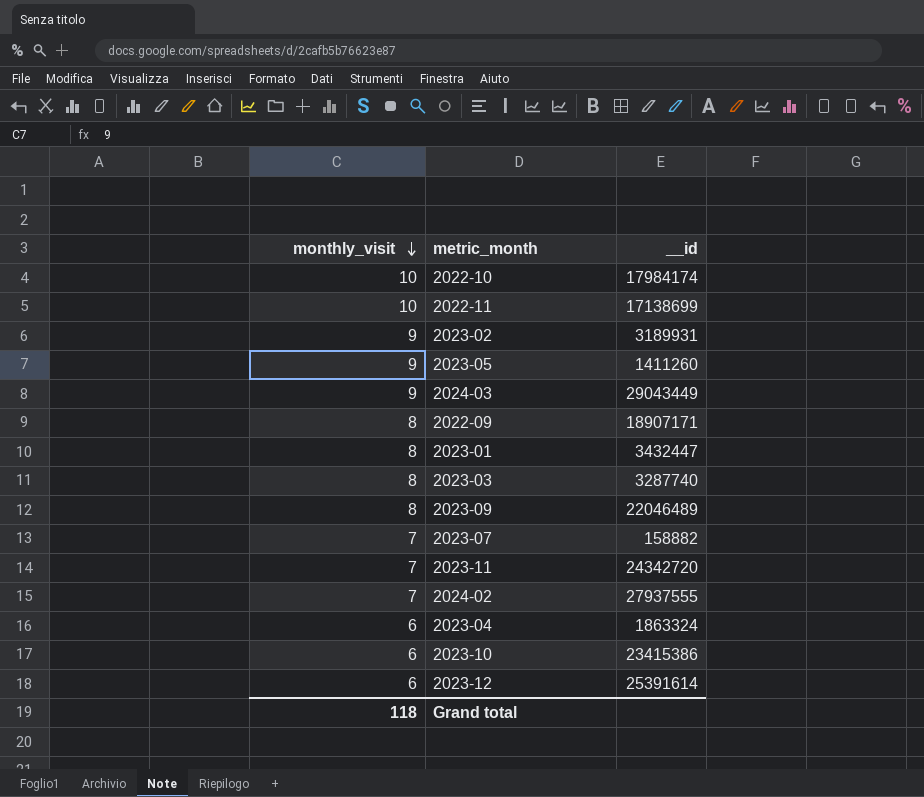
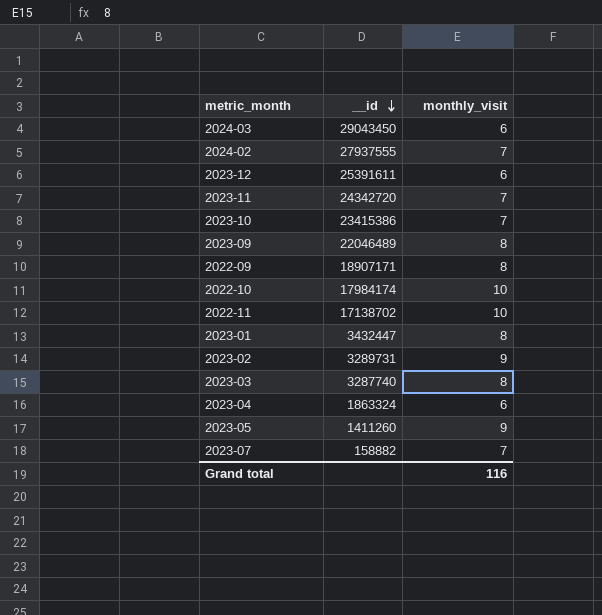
row order: monthly_visit descending -> __id descending
column monthly_visit | position: 1 -> 3
2024-03 | __id: 29043449 -> 29043450
2024-03 | monthly_visit: 9 -> 6
2023-12 | __id: 25391614 -> 25391611
2023-10 | monthly_visit: 6 -> 7
2022-11 | __id: 17138699 -> 17138702
2023-02 | __id: 3189931 -> 3289731
Grand total | monthly_visit: 118 -> 116

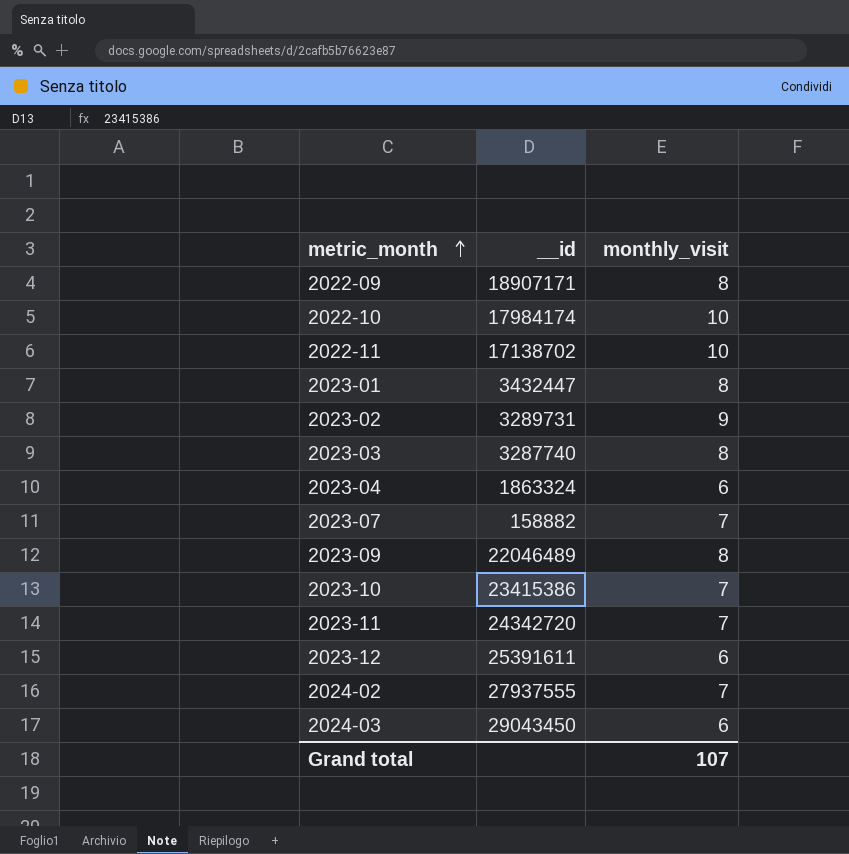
row order: __id descending -> metric_month ascending
row 2023-05: 1411260 | 9 -> none
Grand total | monthly_visit: 116 -> 107

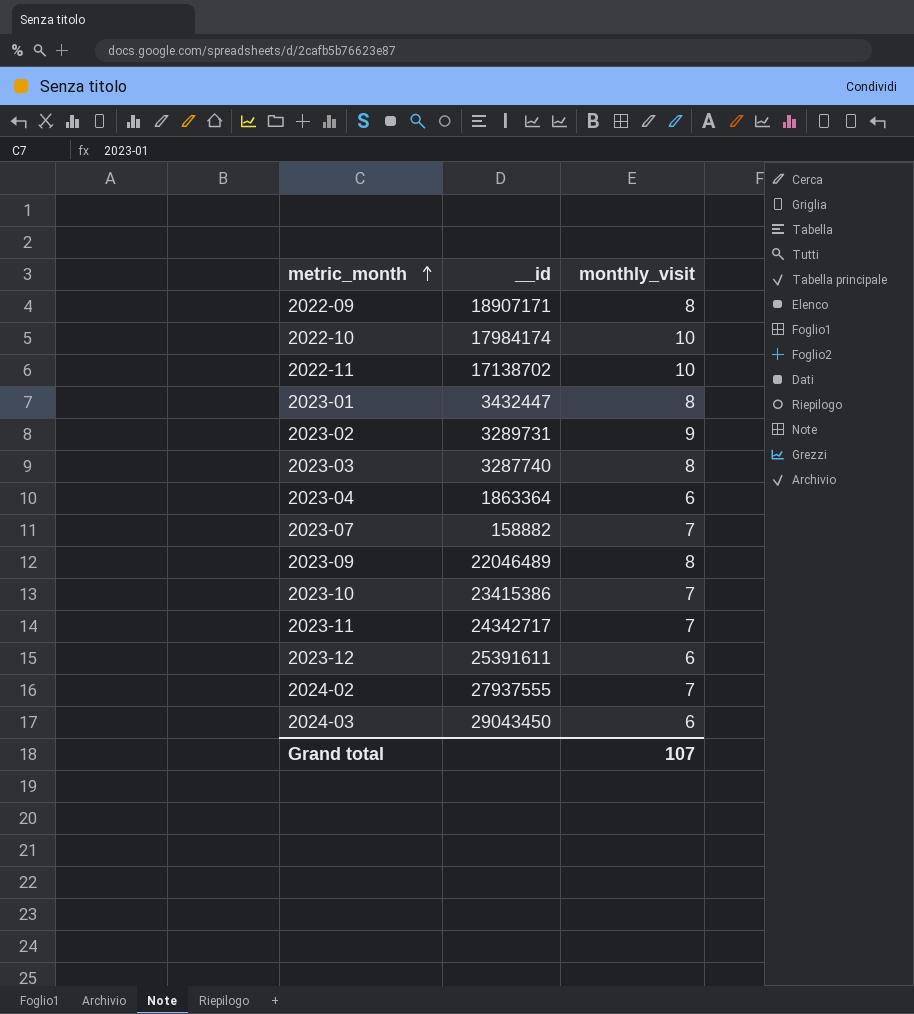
2023-04 | __id: 1863324 -> 1863364
2023-11 | __id: 24342720 -> 24342717

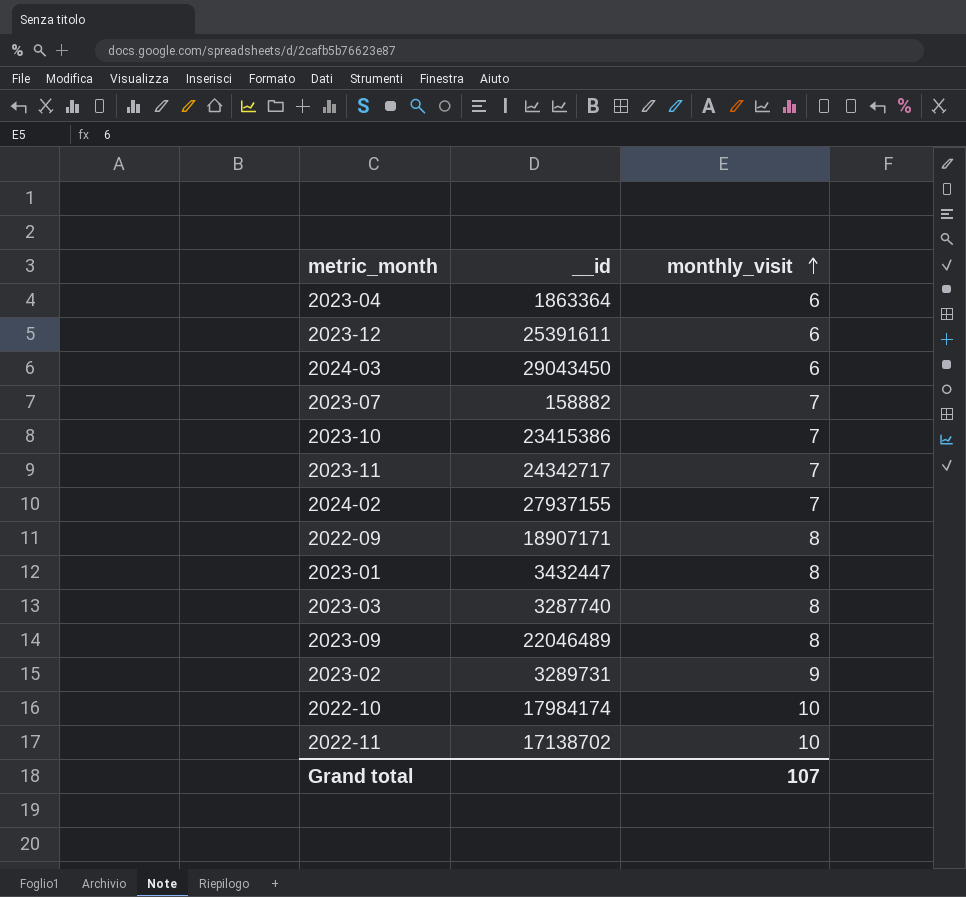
row order: metric_month ascending -> monthly_visit ascending
2024-02 | __id: 27937555 -> 27937155

